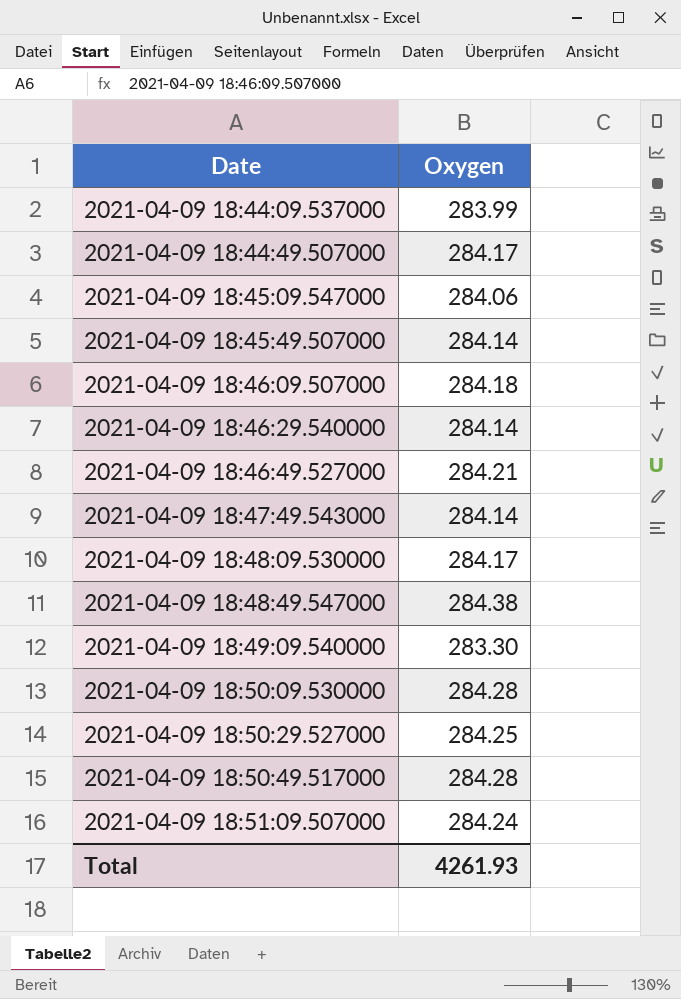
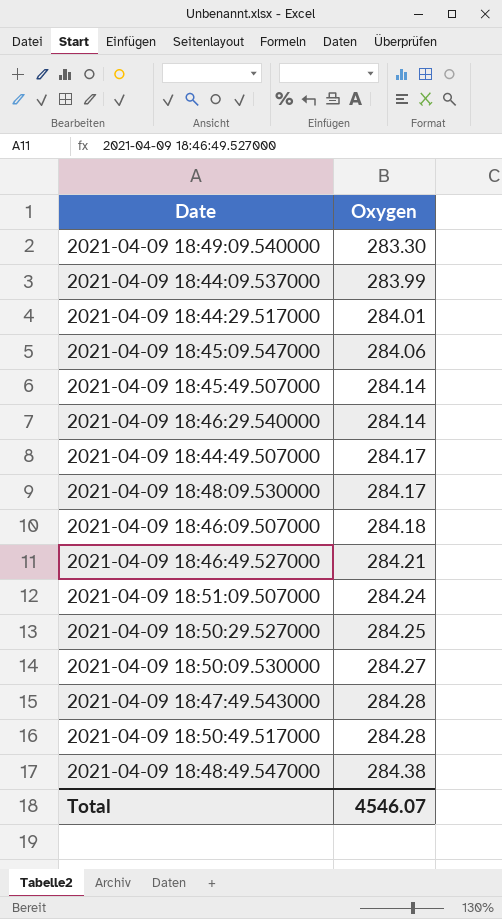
row order: Date ascending -> Oxygen ascending
row 2021-04-09 18:44:29.517000: none -> 284.01
2021-04-09 18:50:09.530000 | Oxygen: 284.28 -> 284.27
2021-04-09 18:47:49.543000 | Oxygen: 284.14 -> 284.28
Total | Oxygen: 4261.93 -> 4546.07

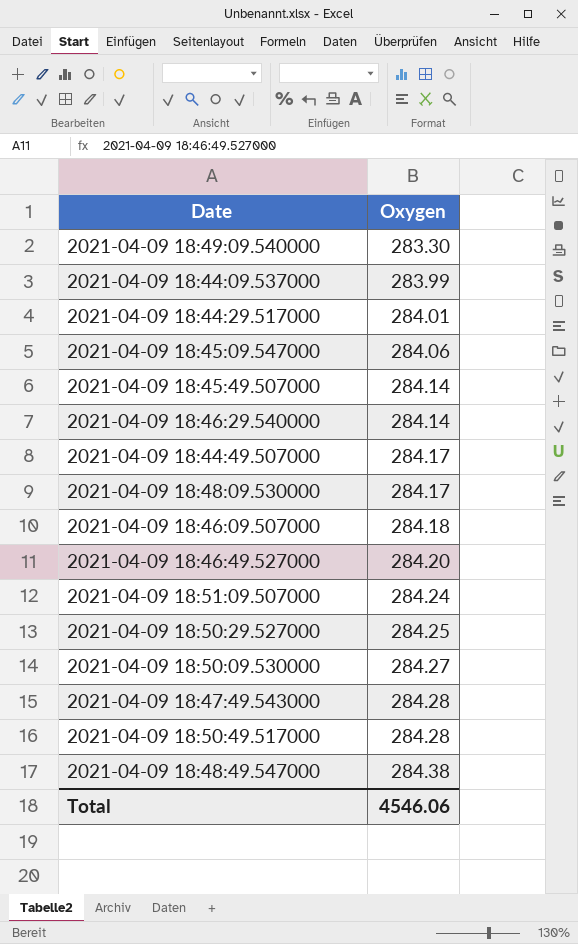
2021-04-09 18:46:49.527000 | Oxygen: 284.21 -> 284.20
Total | Oxygen: 4546.07 -> 4546.06

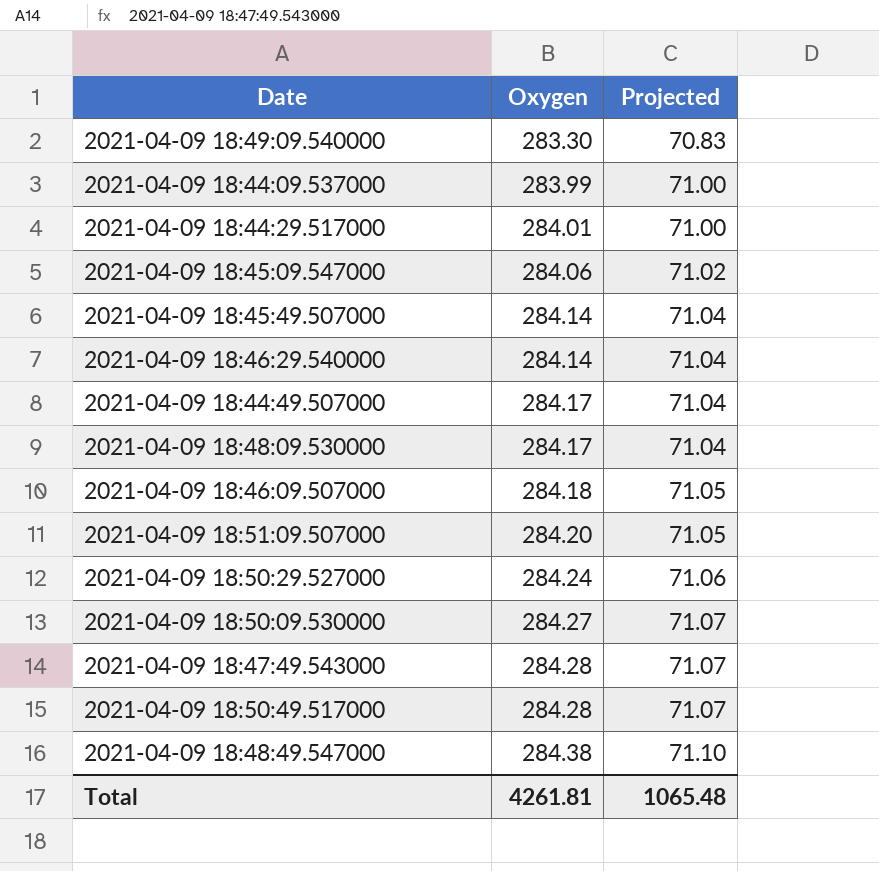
column Projected | formula: none -> [Oxygen] * 0.25
row 2021-04-09 18:46:49.527000: 284.20 -> none
2021-04-09 18:51:09.507000 | Oxygen: 284.24 -> 284.20
2021-04-09 18:50:29.527000 | Oxygen: 284.25 -> 284.24
Total | Oxygen: 4546.06 -> 4261.81

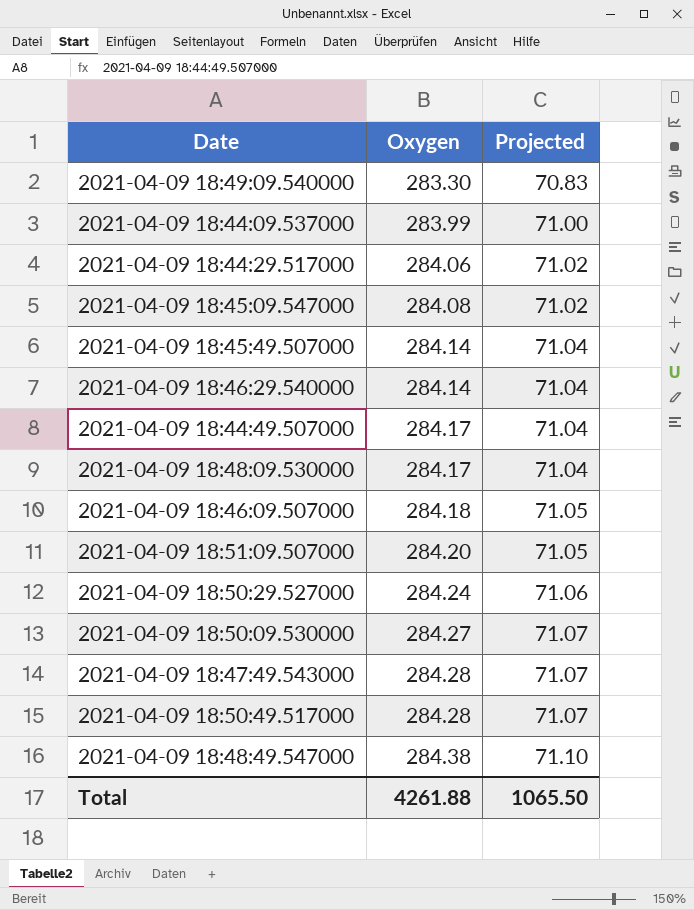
2021-04-09 18:44:29.517000 | Oxygen: 284.01 -> 284.06
2021-04-09 18:44:29.517000 | Projected: 71.00 -> 71.02
2021-04-09 18:45:09.547000 | Oxygen: 284.06 -> 284.08
Total | Oxygen: 4261.81 -> 4261.88
Total | Projected: 1065.48 -> 1065.50

